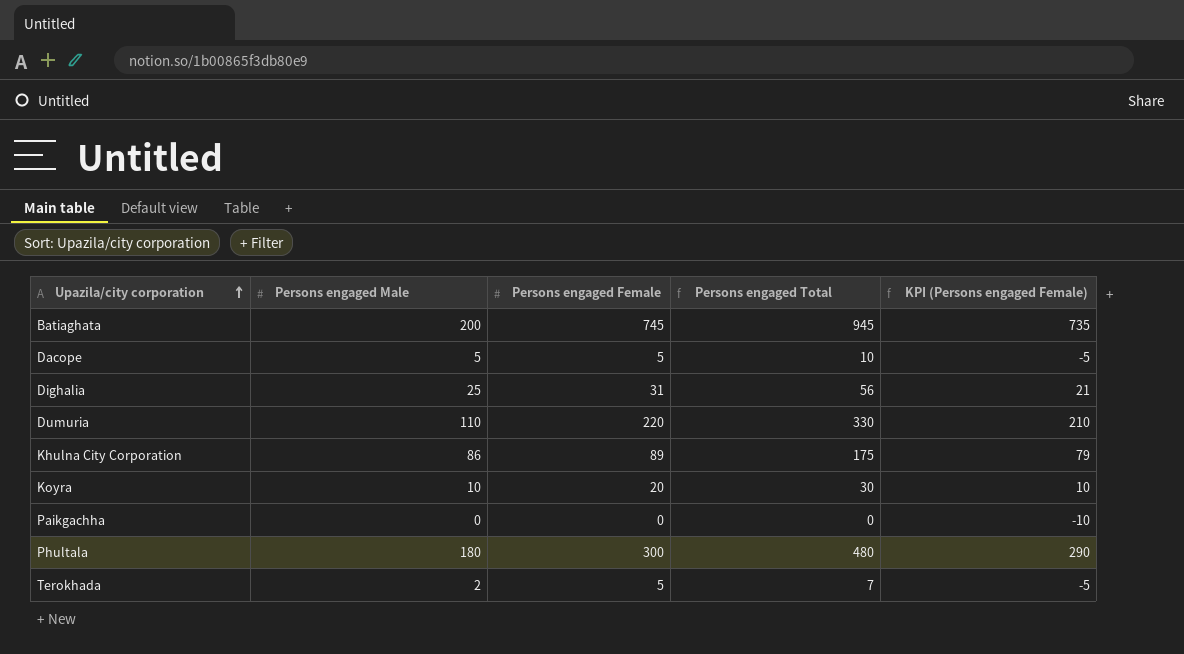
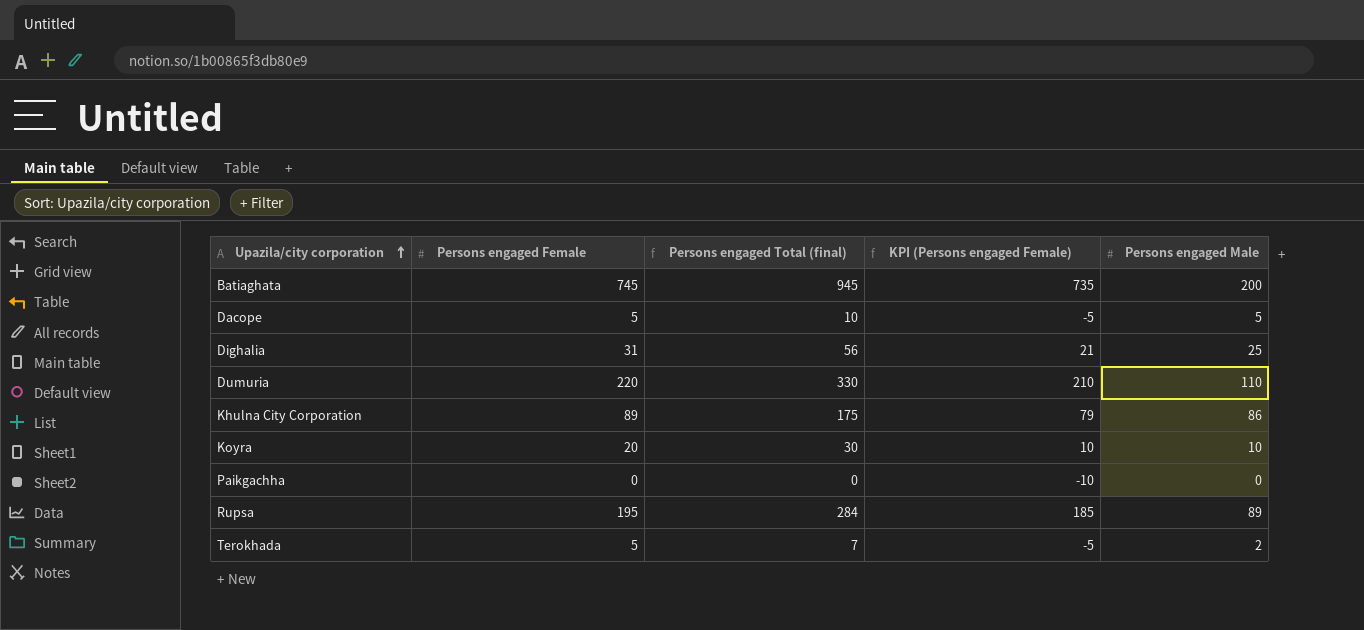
column name: Persons engaged Total -> Persons engaged Total (final)
column Persons engaged Male | position: 2 -> 5
row Phultala: 180 | 300 | 480 | 290 -> none
row Rupsa: none -> 195 | 284 | 185 | 89

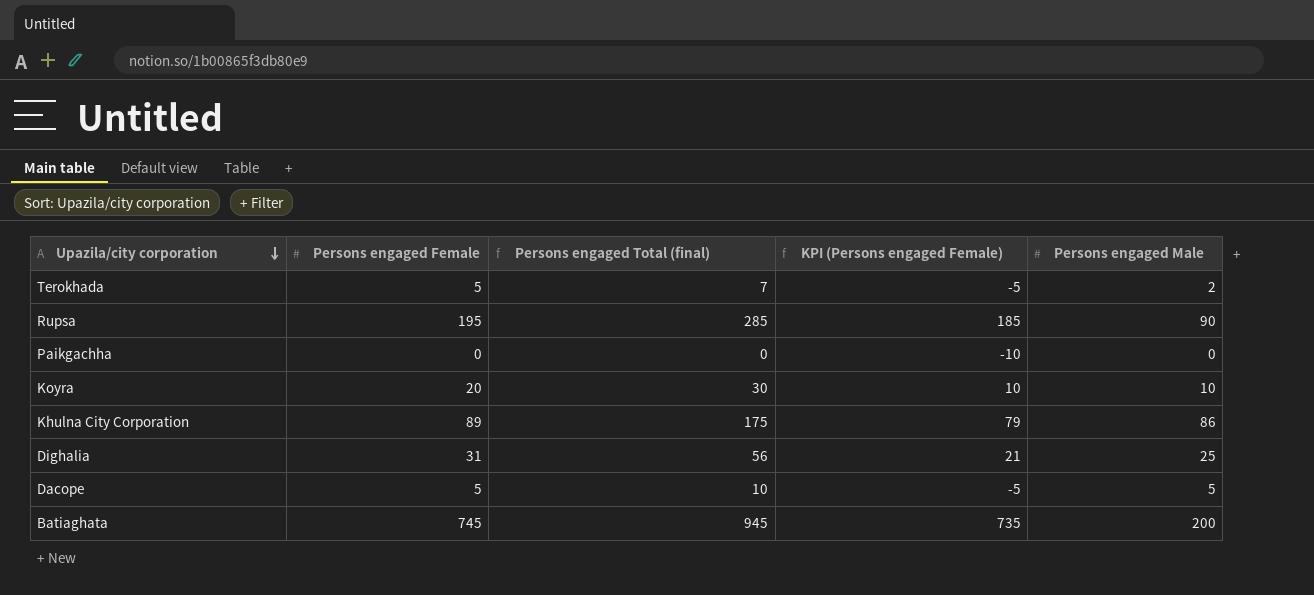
row order: Upazila/city corporation ascending -> Upazila/city corporation descending
row Dumuria: 220 | 330 | 210 | 110 -> none
Rupsa | Persons engaged Total (final): 284 -> 285
Rupsa | Persons engaged Male: 89 -> 90

